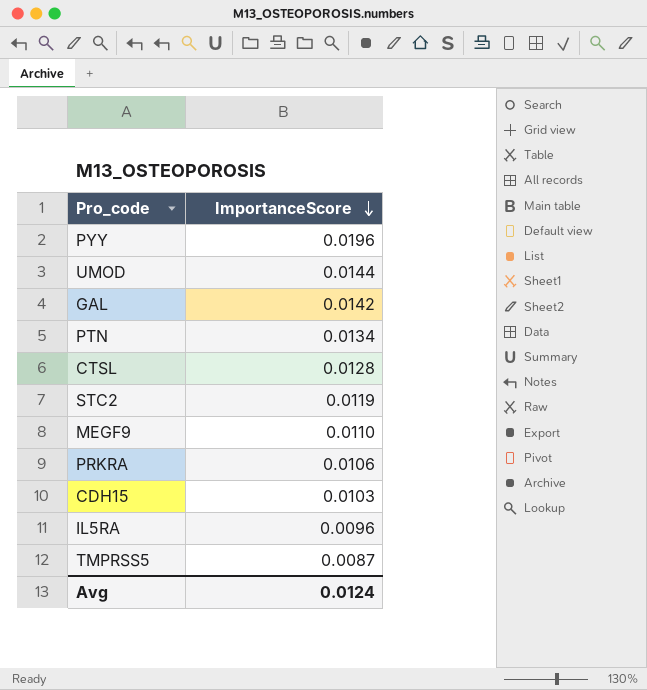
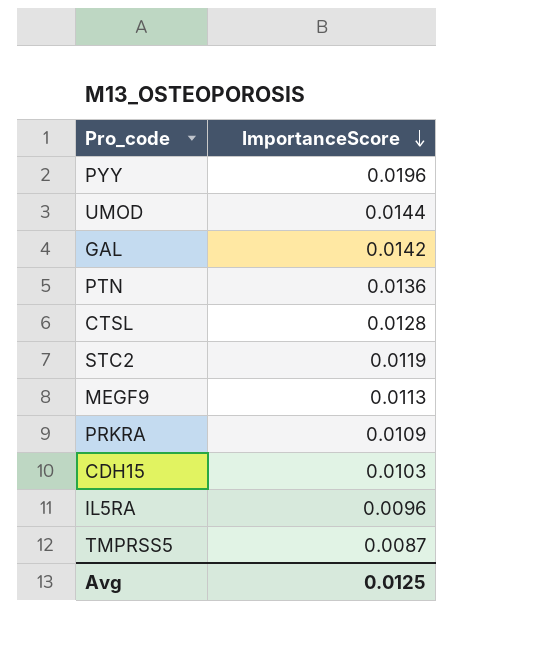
PTN | ImportanceScore: 0.0134 -> 0.0136
MEGF9 | ImportanceScore: 0.0110 -> 0.0113
PRKRA | ImportanceScore: 0.0106 -> 0.0109
Avg | ImportanceScore: 0.0124 -> 0.0125

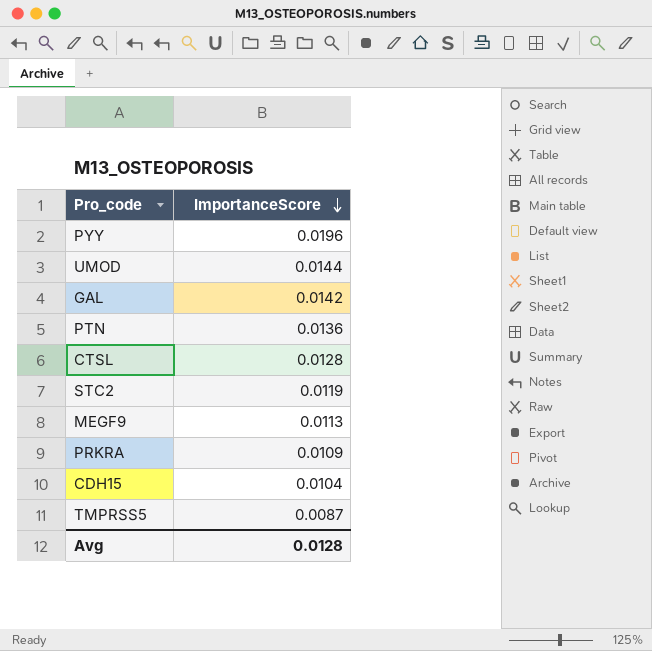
row IL5RA: 0.0096 -> none
CDH15 | ImportanceScore: 0.0103 -> 0.0104
Avg | ImportanceScore: 0.0125 -> 0.0128

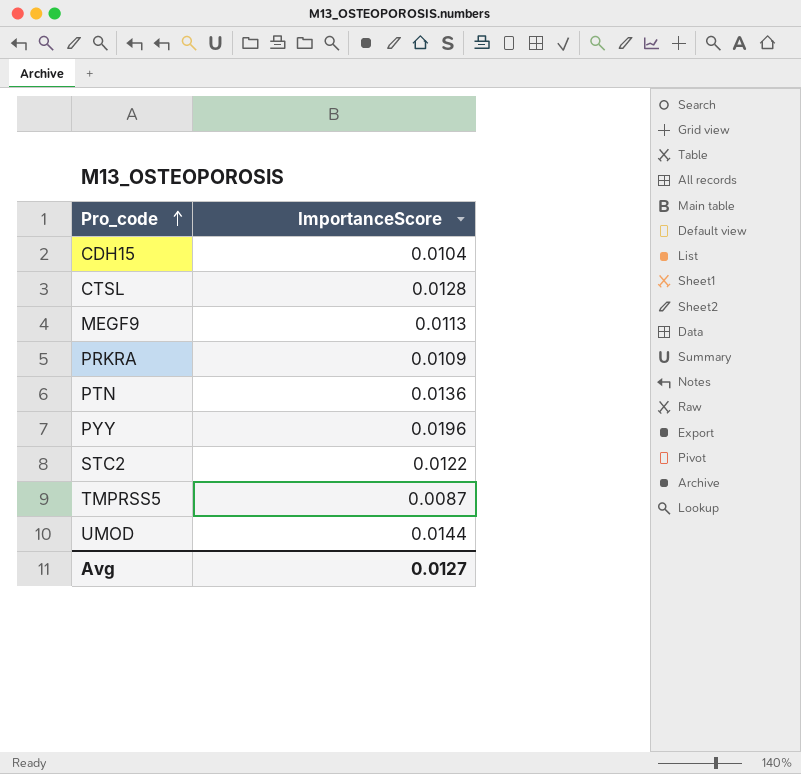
row order: ImportanceScore descending -> Pro_code ascending
row GAL: 0.0142 -> none
STC2 | ImportanceScore: 0.0119 -> 0.0122
Avg | ImportanceScore: 0.0128 -> 0.0127

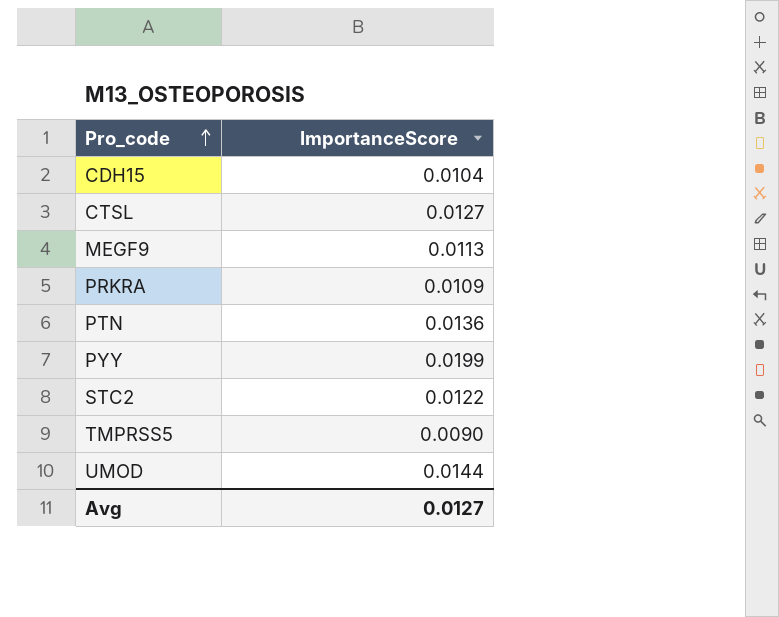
CTSL | ImportanceScore: 0.0128 -> 0.0127
PYY | ImportanceScore: 0.0196 -> 0.0199
TMPRSS5 | ImportanceScore: 0.0087 -> 0.0090

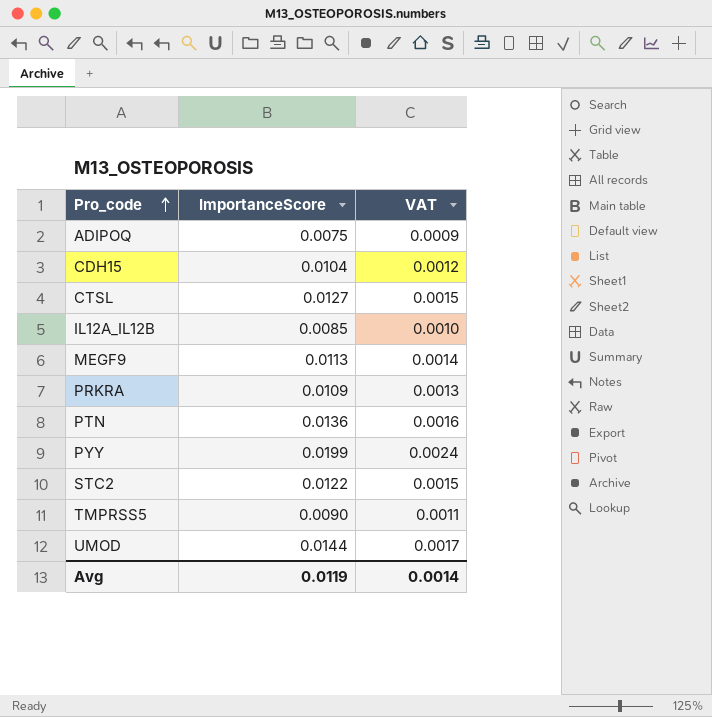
column VAT | formula: none -> [ImportanceScore] * 0.12
row ADIPOQ: none -> 0.0075 | 0.0009
row IL12A_IL12B: none -> 0.0085 | 0.0010
Avg | ImportanceScore: 0.0127 -> 0.0119

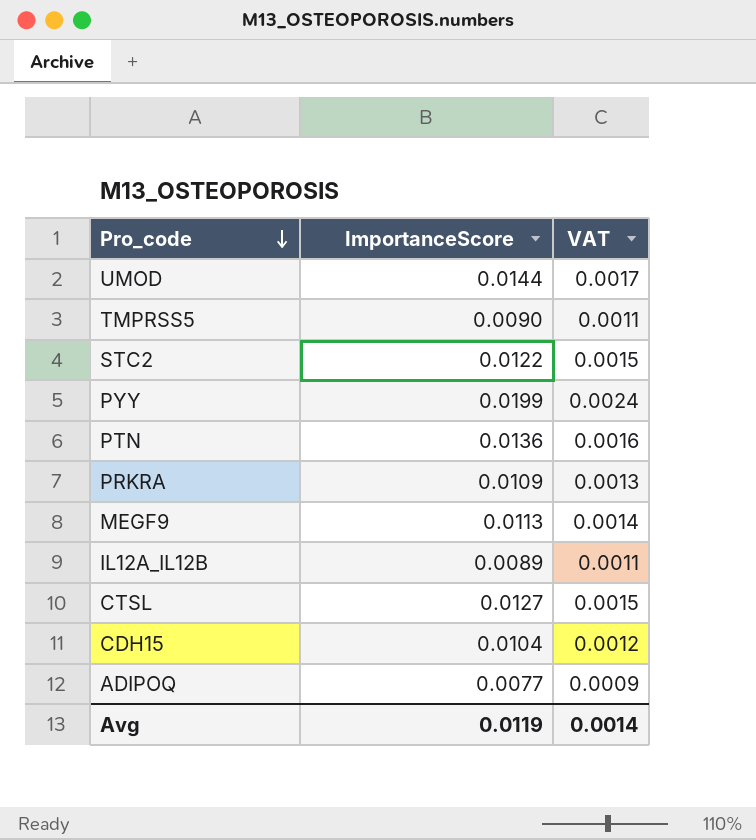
row order: Pro_code ascending -> Pro_code descending
IL12A_IL12B | ImportanceScore: 0.0085 -> 0.0089
IL12A_IL12B | VAT: 0.0010 -> 0.0011
ADIPOQ | ImportanceScore: 0.0075 -> 0.0077

